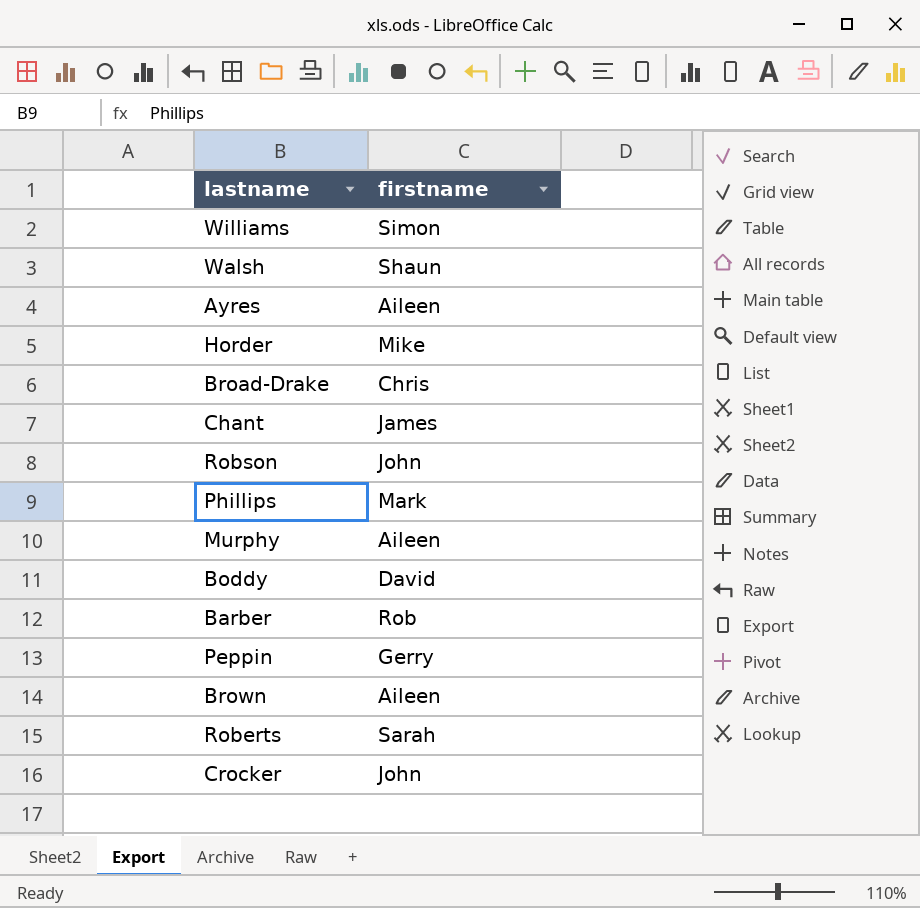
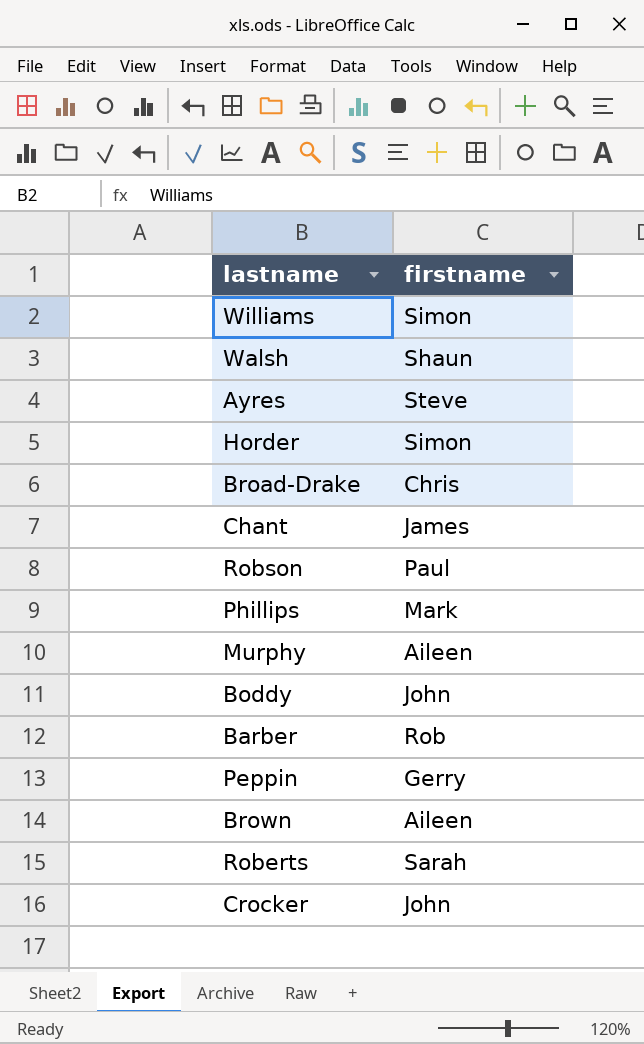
Ayres | firstname: Aileen -> Steve
Horder | firstname: Mike -> Simon
Robson | firstname: John -> Paul
Boddy | firstname: David -> John

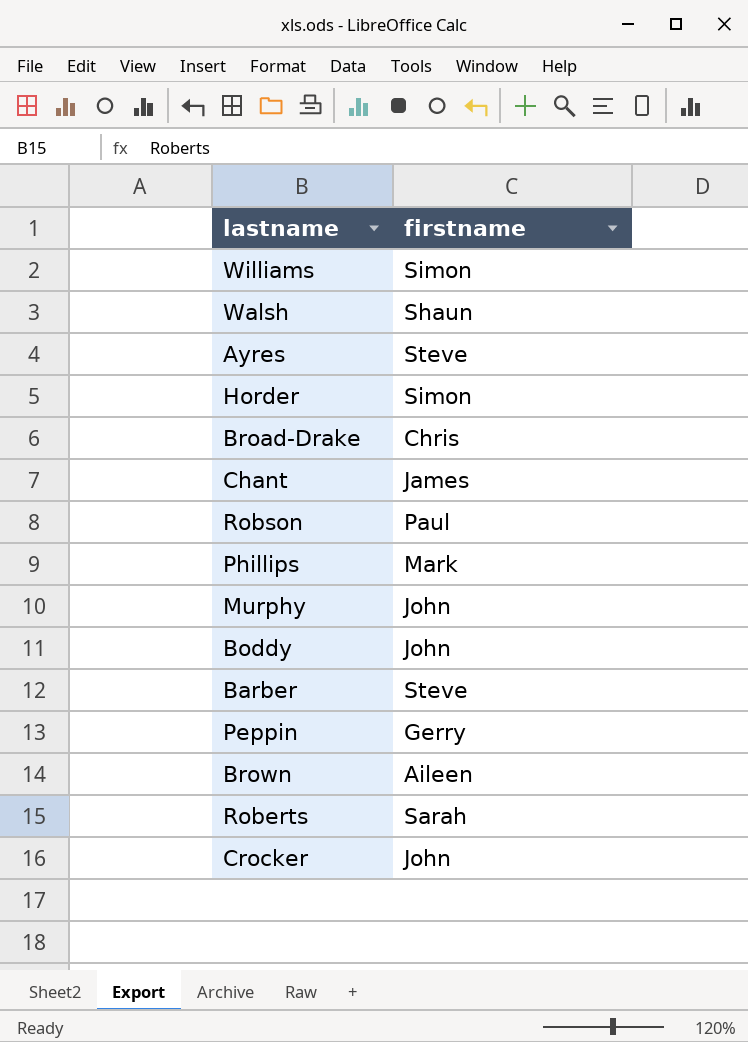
Murphy | firstname: Aileen -> John
Barber | firstname: Rob -> Steve

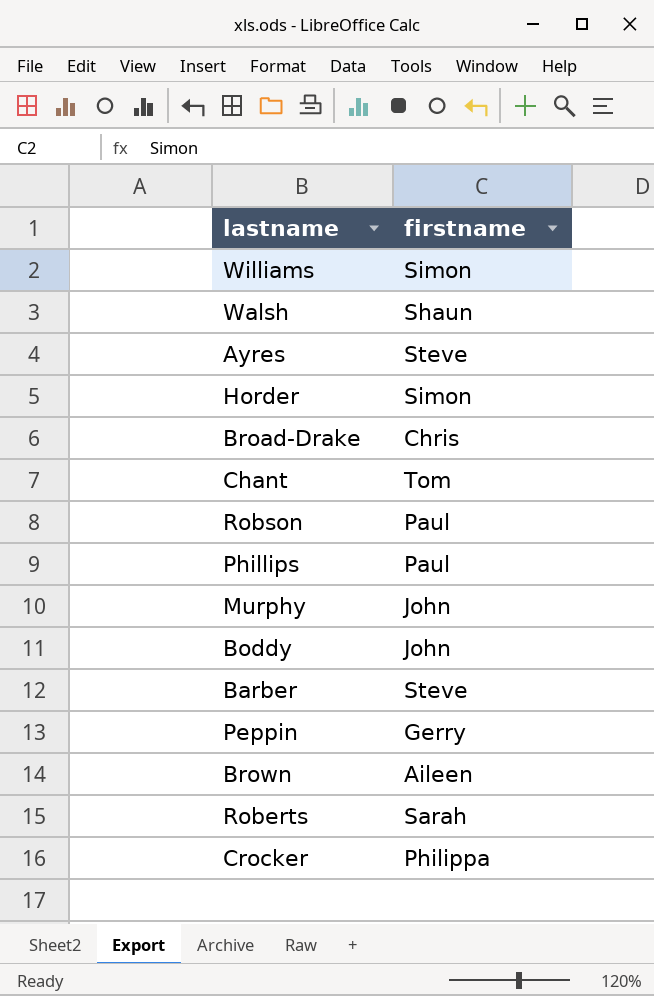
Chant | firstname: James -> Tom
Phillips | firstname: Mark -> Paul
Crocker | firstname: John -> Philippa

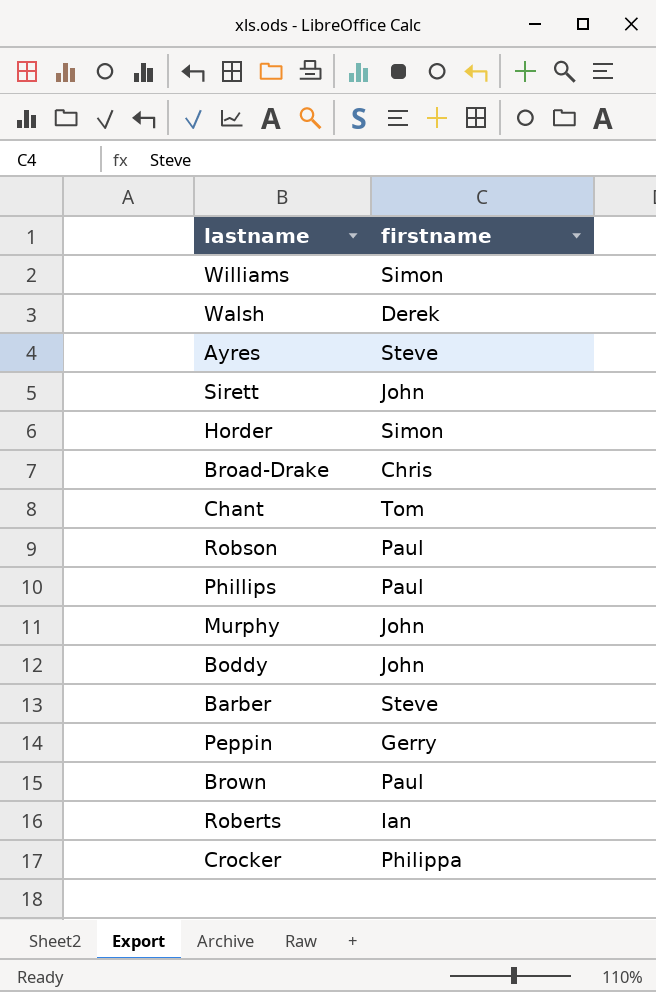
Walsh | firstname: Shaun -> Derek
row Sirett: none -> John
Brown | firstname: Aileen -> Paul
Roberts | firstname: Sarah -> Ian

